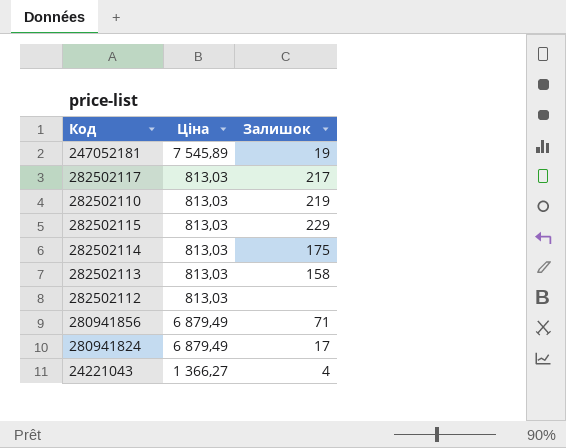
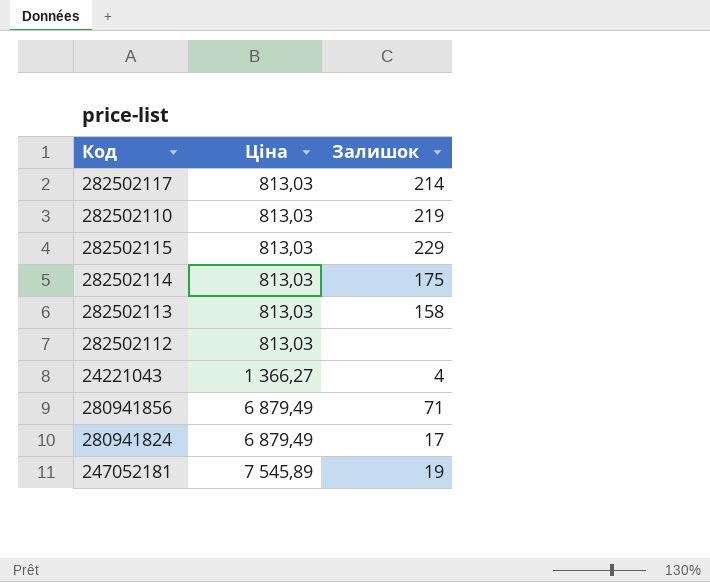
row order: none -> Ціна ascending
282502117 | Залишок: 217 -> 214

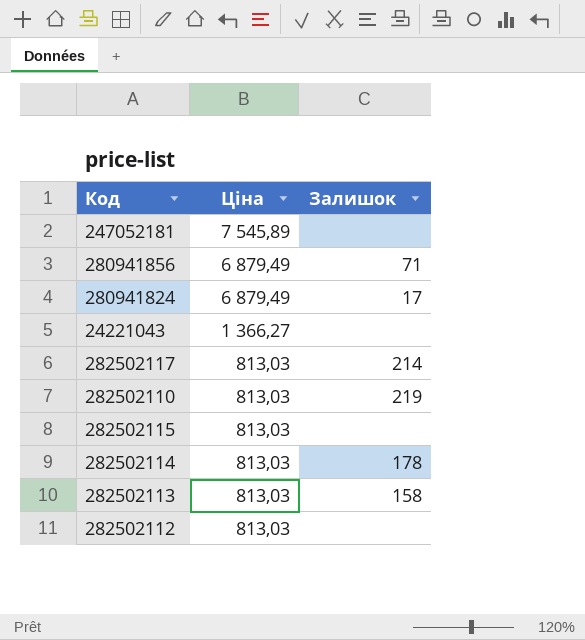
row order: Ціна ascending -> Ціна descending
247052181 | Залишок: 19 -> none
24221043 | Залишок: 4 -> none
282502115 | Залишок: 229 -> none
282502114 | Залишок: 175 -> 178

